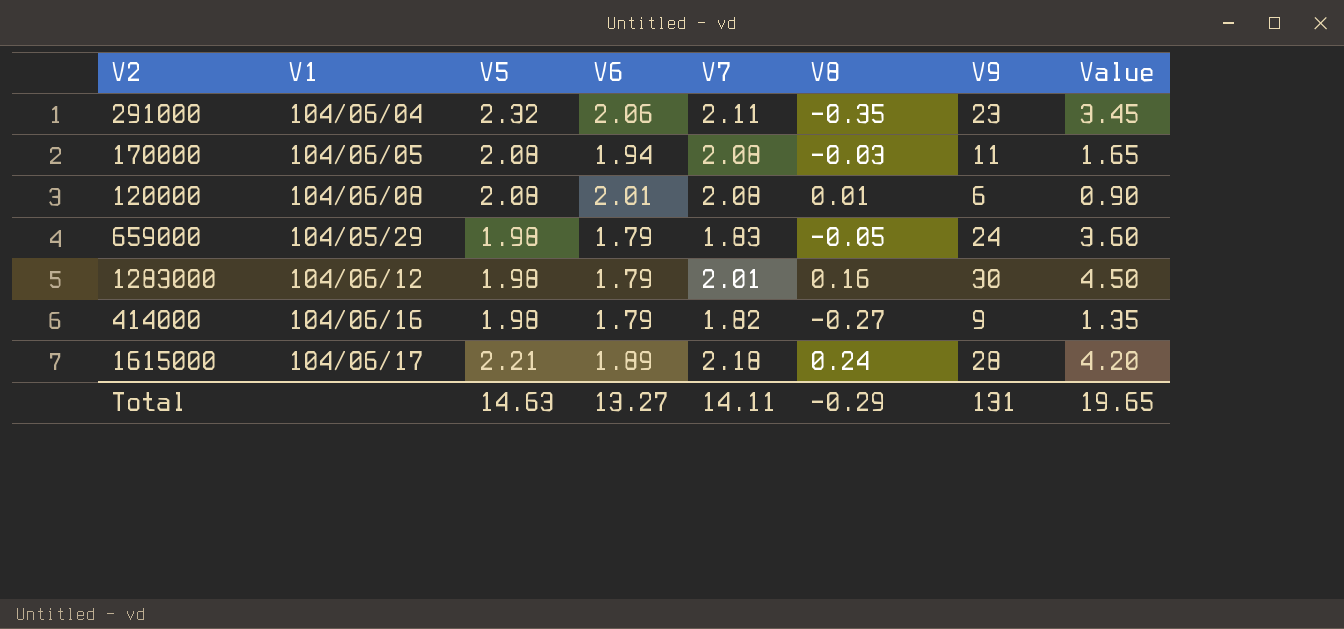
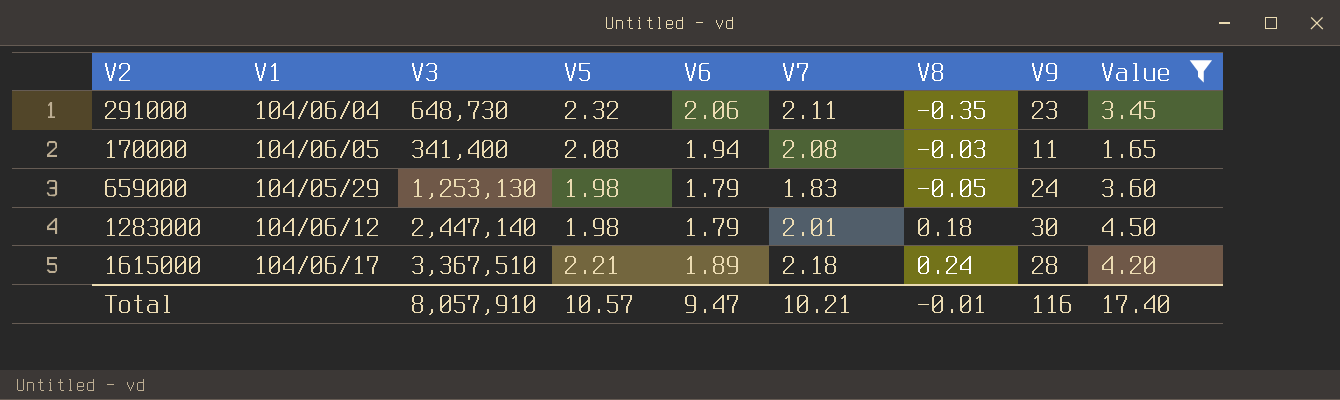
filter: none -> Value >= 1.65
column V3 | position: none -> 3
1283000 | V8: 0.16 -> 0.18
Total | V5: 14.63 -> 10.57
Total | V6: 13.27 -> 9.47
Total | V7: 14.11 -> 10.21
Total | V8: -0.29 -> -0.01
Total | V9: 131 -> 116
Total | Value: 19.65 -> 17.40

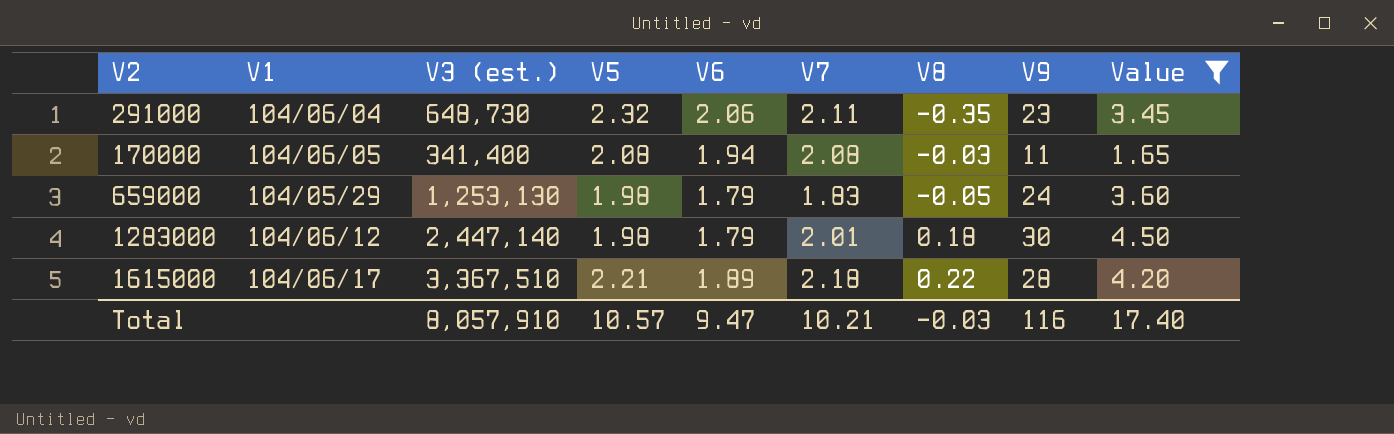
column name: V3 -> V3 (est.)
1615000 | V8: 0.24 -> 0.22
Total | V8: -0.01 -> -0.03

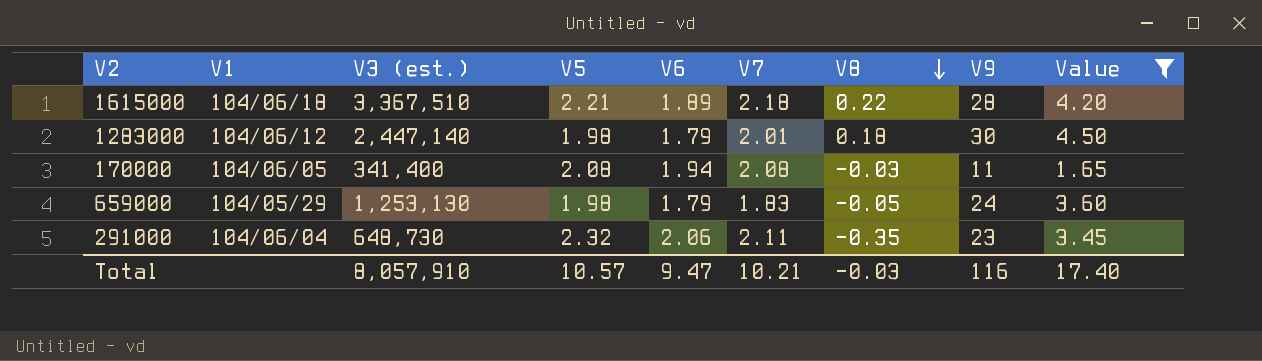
row order: none -> V8 descending
1615000 | V1: 104/06/17 -> 104/06/18

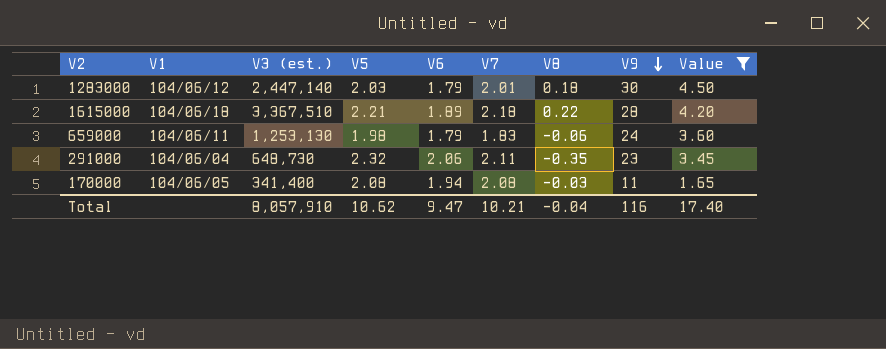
row order: V8 descending -> V9 descending
1283000 | V5: 1.98 -> 2.03
659000 | V1: 104/05/29 -> 104/06/11
659000 | V8: -0.05 -> -0.06
Total | V5: 10.57 -> 10.62
Total | V8: -0.03 -> -0.04

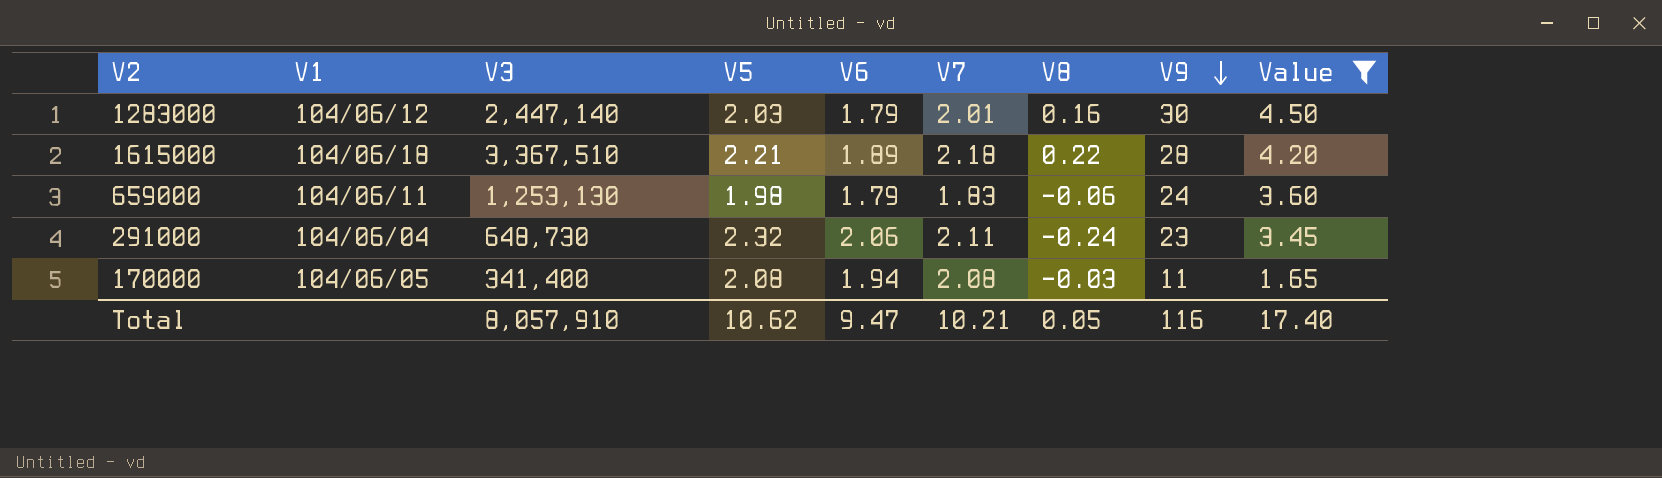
column name: V3 (est.) -> V3
1283000 | V8: 0.18 -> 0.16
291000 | V8: -0.35 -> -0.24
Total | V8: -0.04 -> 0.05

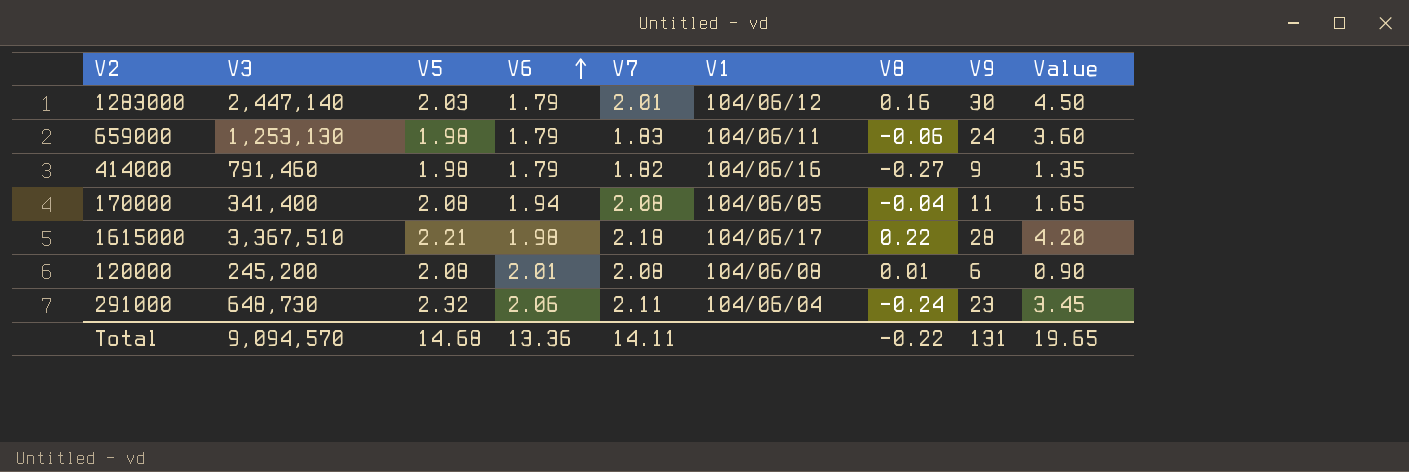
filter: Value >= 1.65 -> none
row order: V9 descending -> V6 ascending
column V1 | position: 2 -> 6
170000 | V8: -0.03 -> -0.04
1615000 | V6: 1.89 -> 1.98
1615000 | V1: 104/06/18 -> 104/06/17
Total | V3: 8,057,910 -> 9,094,570
Total | V5: 10.62 -> 14.68
Total | V6: 9.47 -> 13.36
Total | V7: 10.21 -> 14.11
Total | V8: 0.05 -> -0.22
Total | V9: 116 -> 131
Total | Value: 17.40 -> 19.65

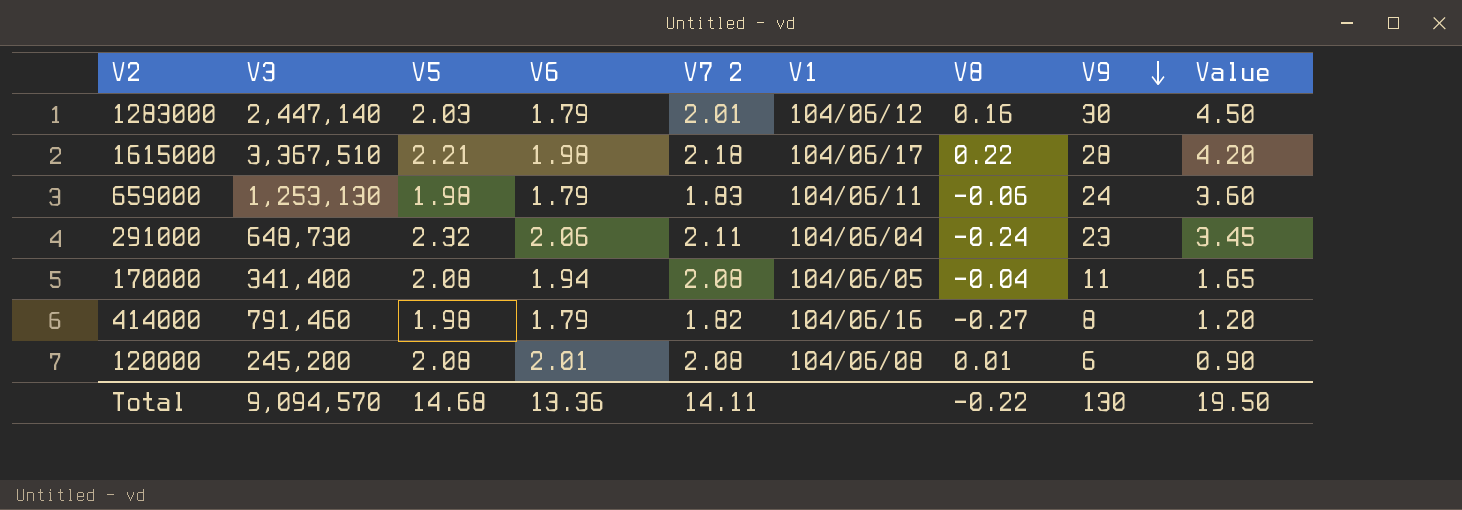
row order: V6 ascending -> V9 descending
column name: V7 -> V7 2
414000 | V9: 9 -> 8
414000 | Value: 1.35 -> 1.20
Total | V9: 131 -> 130
Total | Value: 19.65 -> 19.50

